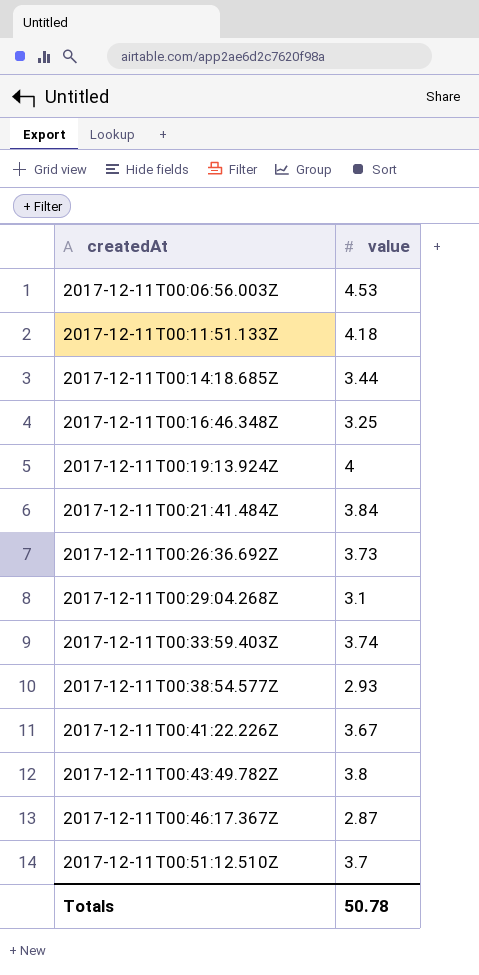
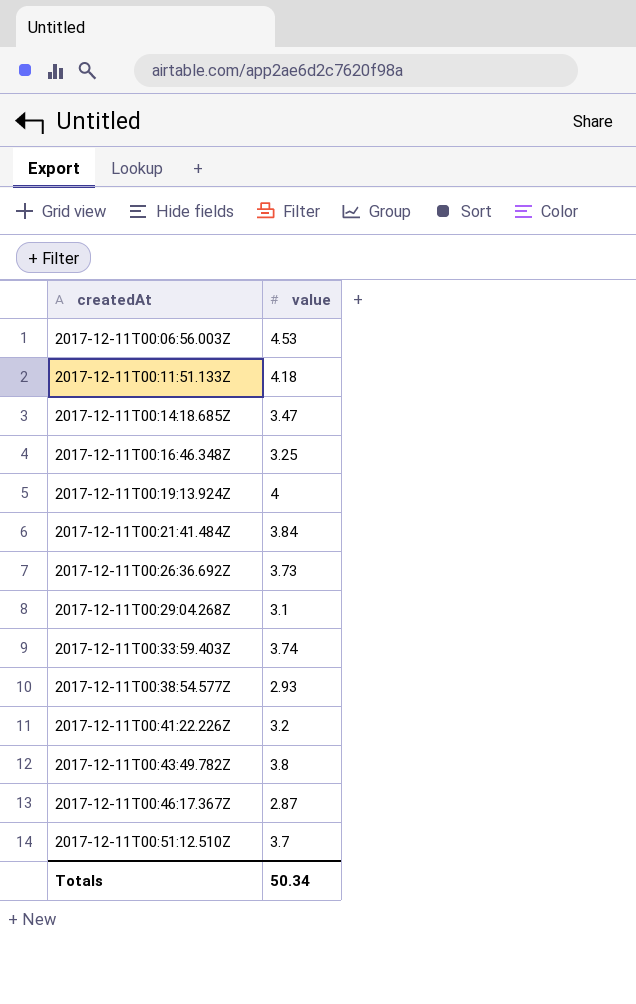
2017-12-11T00:14:18.685Z | value: 3.44 -> 3.47
2017-12-11T00:41:22.226Z | value: 3.67 -> 3.2
Totals | value: 50.78 -> 50.34

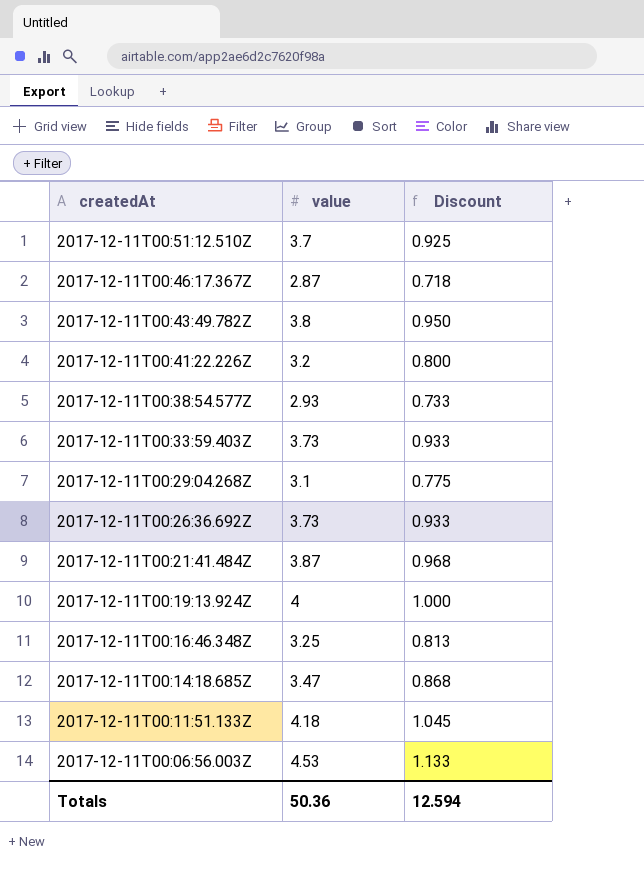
row order: createdAt ascending -> createdAt descending
column Discount | formula: none -> [value] * 0.25
2017-12-11T00:33:59.403Z | value: 3.74 -> 3.73
2017-12-11T00:21:41.484Z | value: 3.84 -> 3.87
Totals | value: 50.34 -> 50.36

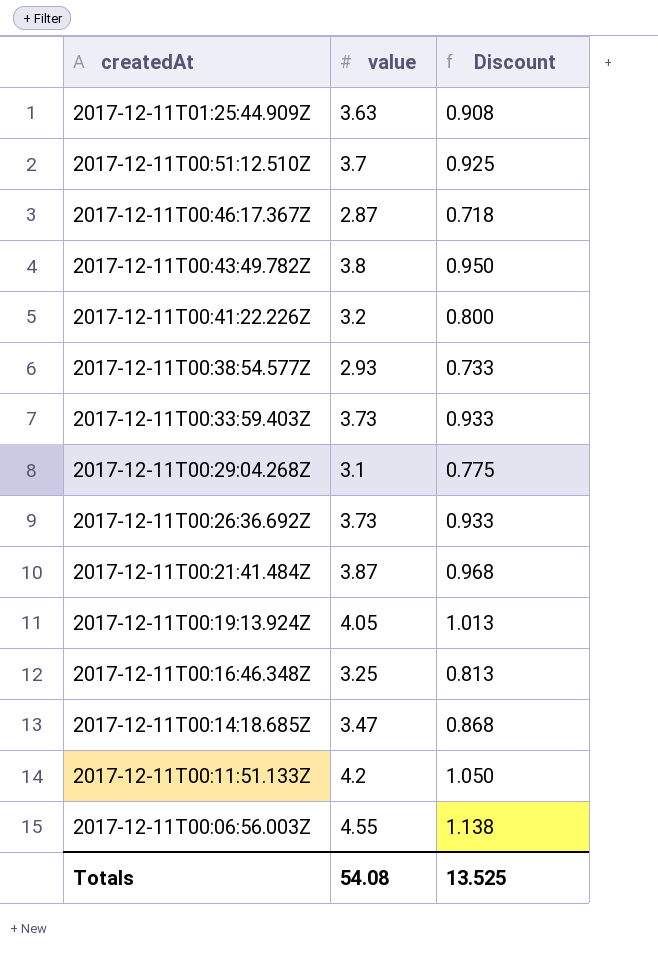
row 2017-12-11T01:25:44.909Z: none -> 3.63 | 0.908
2017-12-11T00:19:13.924Z | value: 4 -> 4.05
2017-12-11T00:19:13.924Z | Discount: 1.000 -> 1.013
2017-12-11T00:11:51.133Z | value: 4.18 -> 4.2
2017-12-11T00:11:51.133Z | Discount: 1.045 -> 1.050
2017-12-11T00:06:56.003Z | value: 4.53 -> 4.55
2017-12-11T00:06:56.003Z | Discount: 1.133 -> 1.138
Totals | value: 50.36 -> 54.08
Totals | Discount: 12.594 -> 13.525

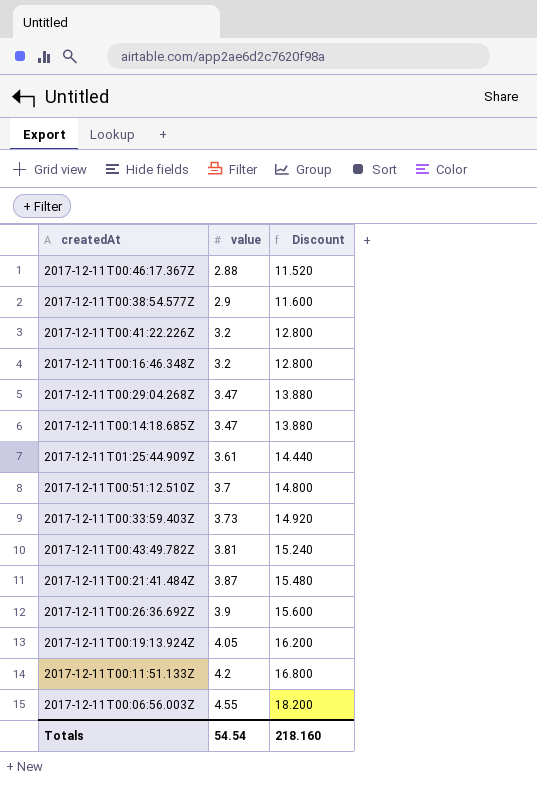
row order: createdAt descending -> value ascending
column Discount | formula: [value] * 0.25 -> [value] * 4
2017-12-11T00:46:17.367Z | value: 2.87 -> 2.88
2017-12-11T00:38:54.577Z | value: 2.93 -> 2.9
2017-12-11T00:16:46.348Z | value: 3.25 -> 3.2
2017-12-11T00:29:04.268Z | value: 3.1 -> 3.47
2017-12-11T01:25:44.909Z | value: 3.63 -> 3.61
2017-12-11T00:43:49.782Z | value: 3.8 -> 3.81
2017-12-11T00:26:36.692Z | value: 3.73 -> 3.9
Totals | value: 54.08 -> 54.54
Totals | Discount: 13.525 -> 218.160

